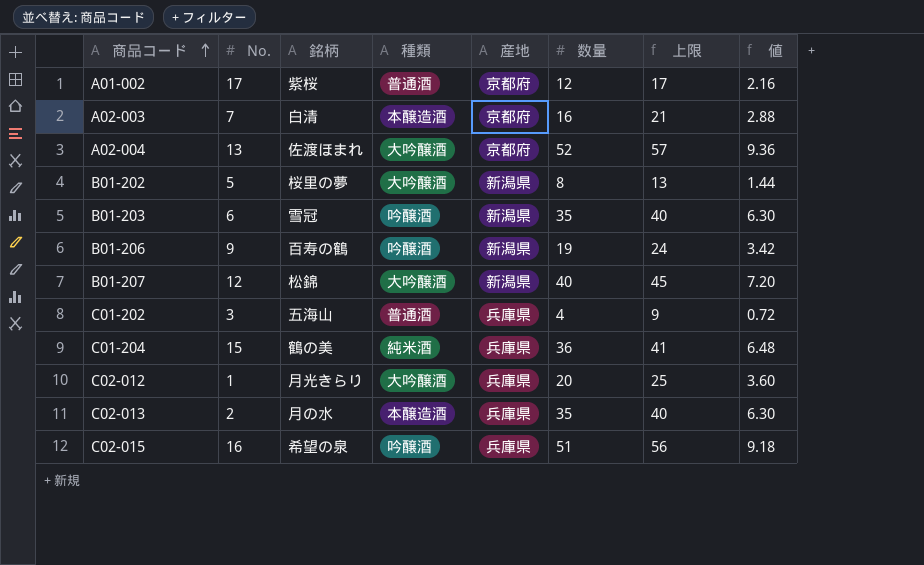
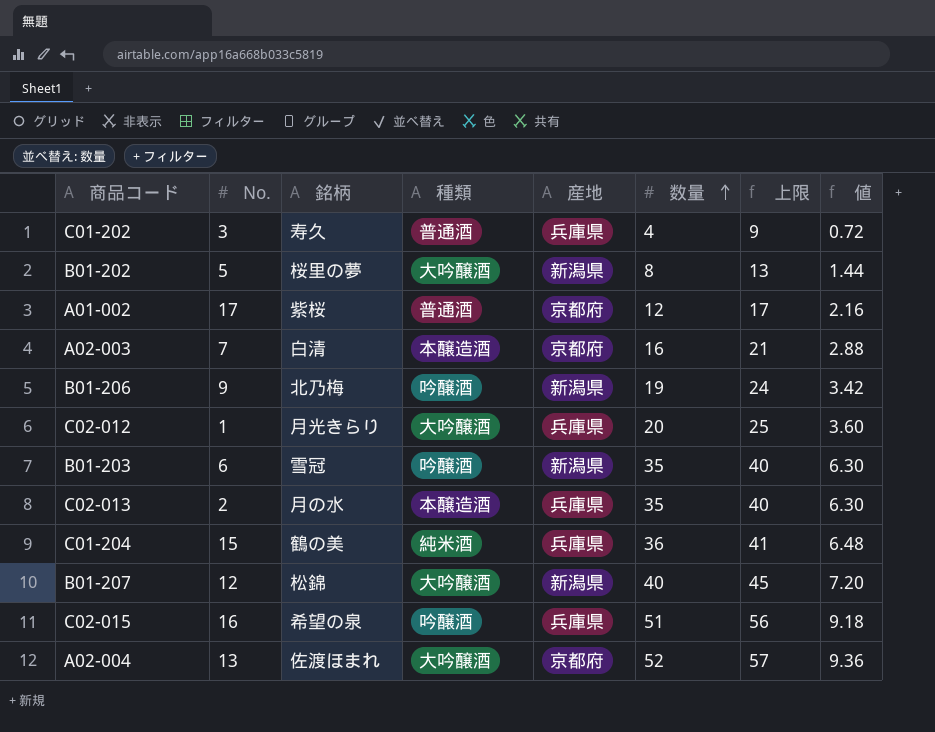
row order: 商品コード ascending -> 数量 ascending
C01-202 | 銘柄: 五海山 -> 寿久
B01-206 | 銘柄: 百寿の鶴 -> 北乃梅

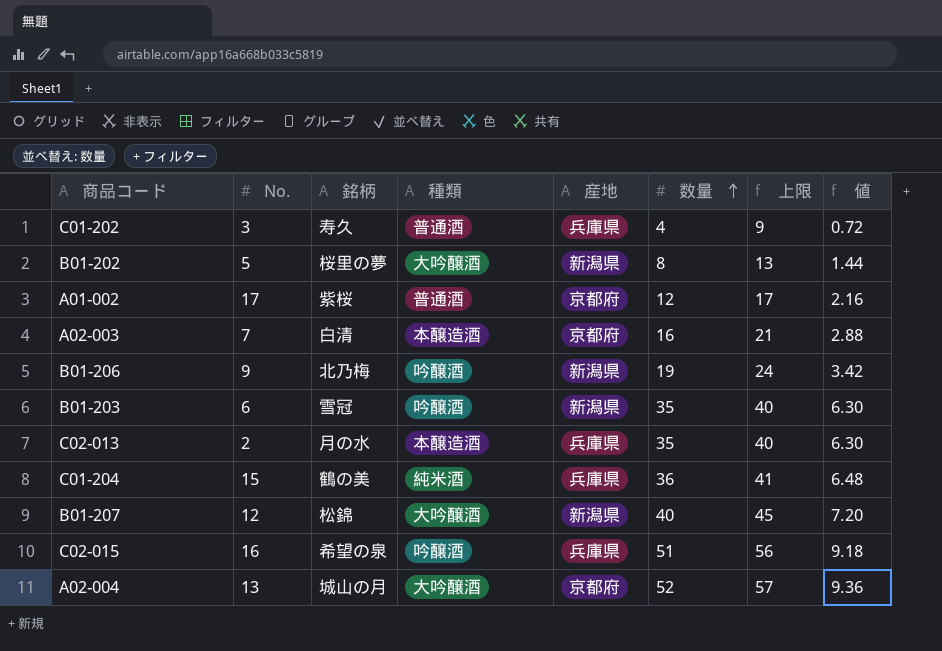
row C02-012: 1 | 月光きらり | 大吟醸酒 | 兵庫県 | 20 | 25 | 3.60 -> none
A02-004 | 銘柄: 佐渡ほまれ -> 城山の月

